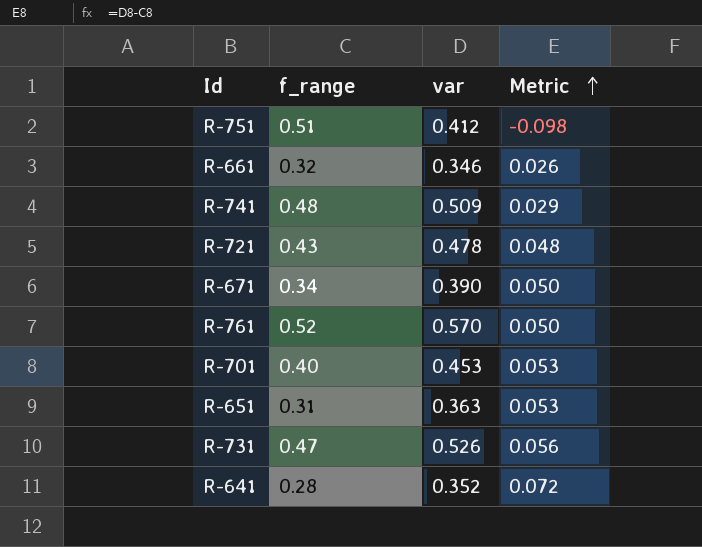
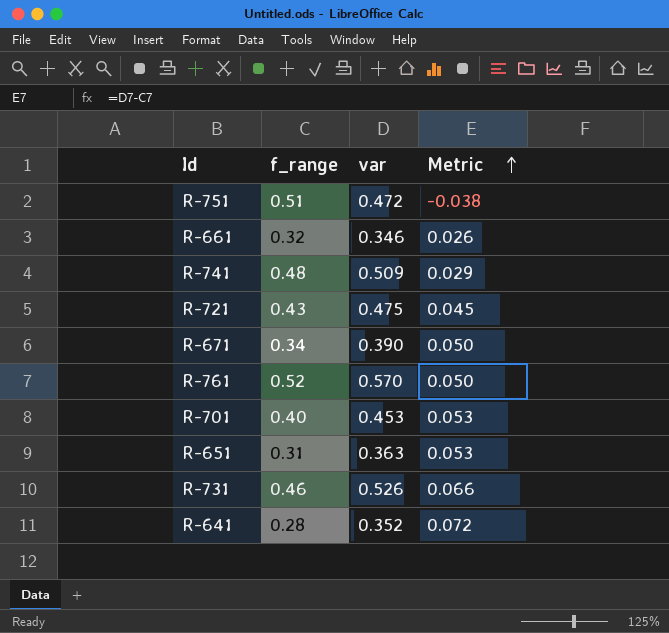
R-751 | var: 0.412 -> 0.472
R-751 | Metric: -0.098 -> -0.038
R-721 | var: 0.478 -> 0.475
R-721 | Metric: 0.048 -> 0.045
R-731 | f_range: 0.47 -> 0.46
R-731 | Metric: 0.056 -> 0.066

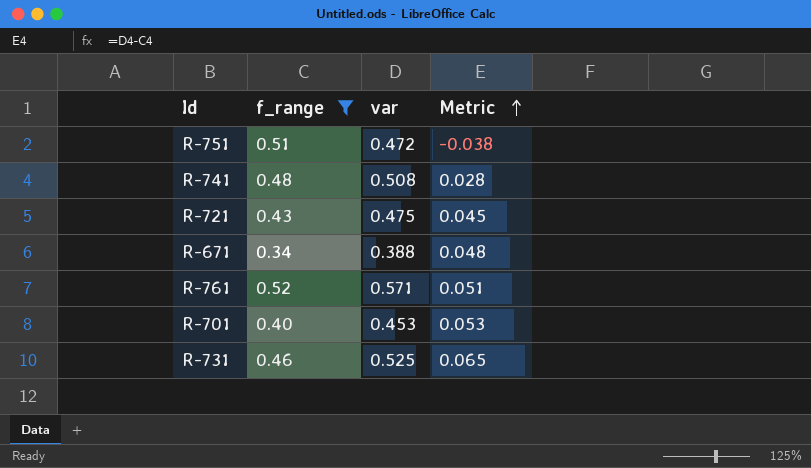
filter: none -> f_range >= 0.34
R-741 | var: 0.509 -> 0.508
R-741 | Metric: 0.029 -> 0.028
R-671 | var: 0.390 -> 0.388
R-671 | Metric: 0.050 -> 0.048
R-761 | var: 0.570 -> 0.571
R-761 | Metric: 0.050 -> 0.051
R-731 | var: 0.526 -> 0.525
R-731 | Metric: 0.066 -> 0.065

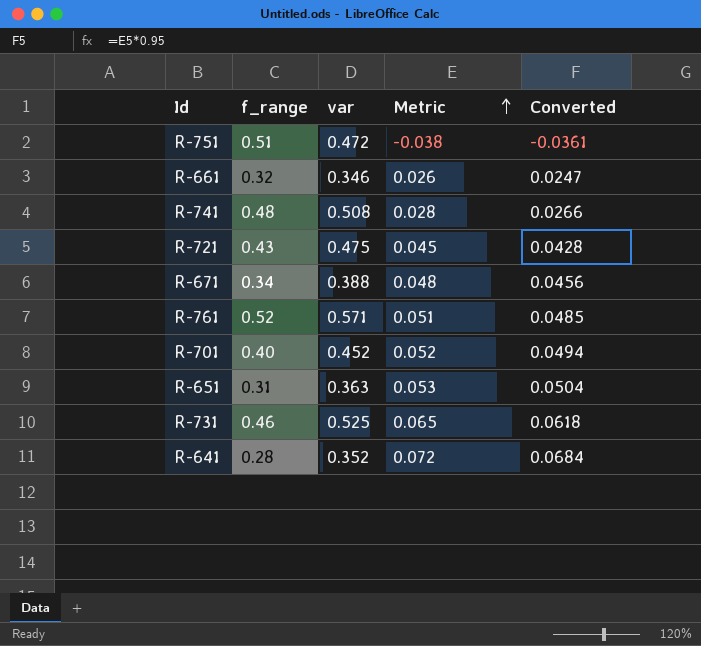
filter: f_range >= 0.34 -> none
column Converted | formula: none -> [Metric] * 0.95
R-701 | var: 0.453 -> 0.452
R-701 | Metric: 0.053 -> 0.052

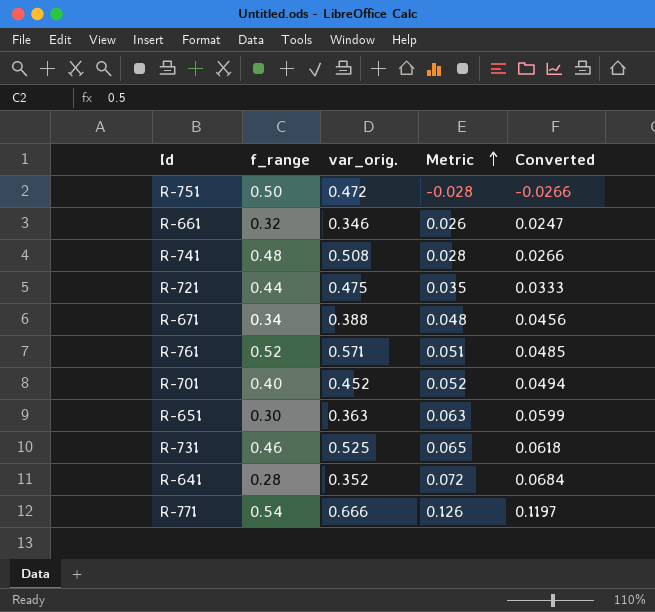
column name: var -> var_orig.
R-751 | f_range: 0.51 -> 0.50
R-751 | Metric: -0.038 -> -0.028
R-751 | Converted: -0.0361 -> -0.0266
R-721 | f_range: 0.43 -> 0.44
R-721 | Metric: 0.045 -> 0.035
R-721 | Converted: 0.0428 -> 0.0333
R-651 | f_range: 0.31 -> 0.30
R-651 | Metric: 0.053 -> 0.063
R-651 | Converted: 0.0504 -> 0.0599
row R-771: none -> 0.54 | 0.666 | 0.126 | 0.1197

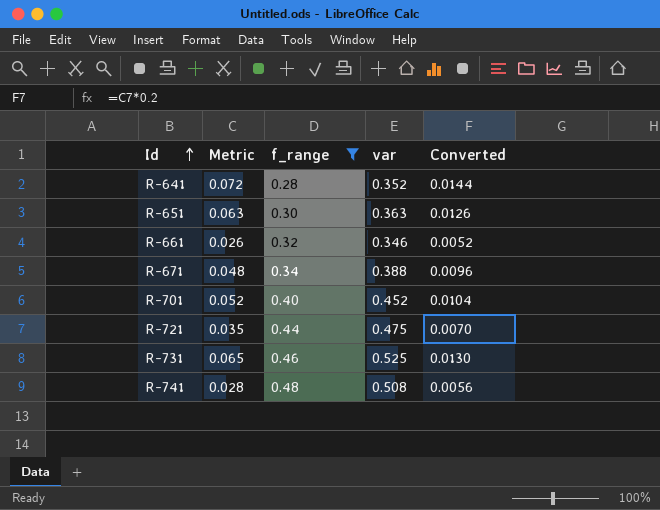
filter: none -> f_range <= 0.48
row order: Metric ascending -> Id ascending
column Metric | position: 4 -> 2
column name: var_orig. -> var
column Converted | formula: [Metric] * 0.95 -> [Metric] * 0.2

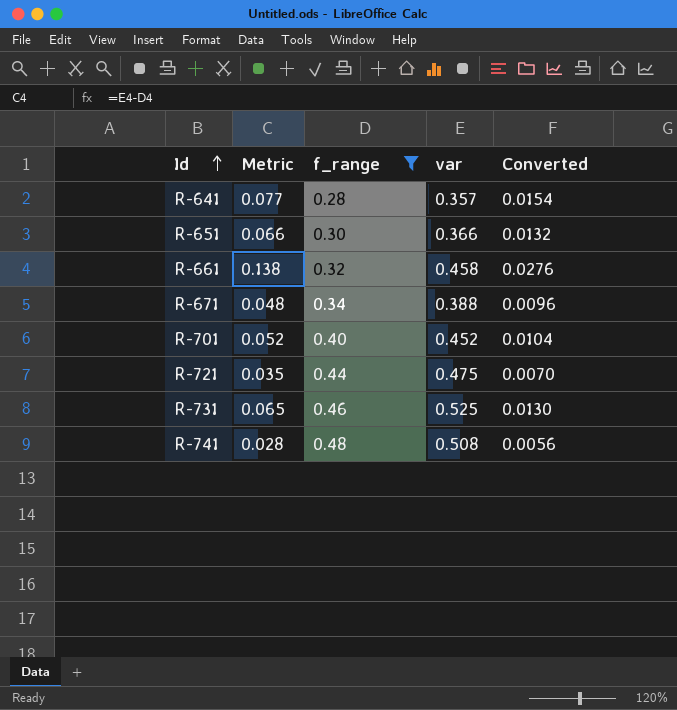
R-641 | Metric: 0.072 -> 0.077
R-641 | var: 0.352 -> 0.357
R-641 | Converted: 0.0144 -> 0.0154
R-651 | Metric: 0.063 -> 0.066
R-651 | var: 0.363 -> 0.366
R-651 | Converted: 0.0126 -> 0.0132
R-661 | Metric: 0.026 -> 0.138
R-661 | var: 0.346 -> 0.458
R-661 | Converted: 0.0052 -> 0.0276

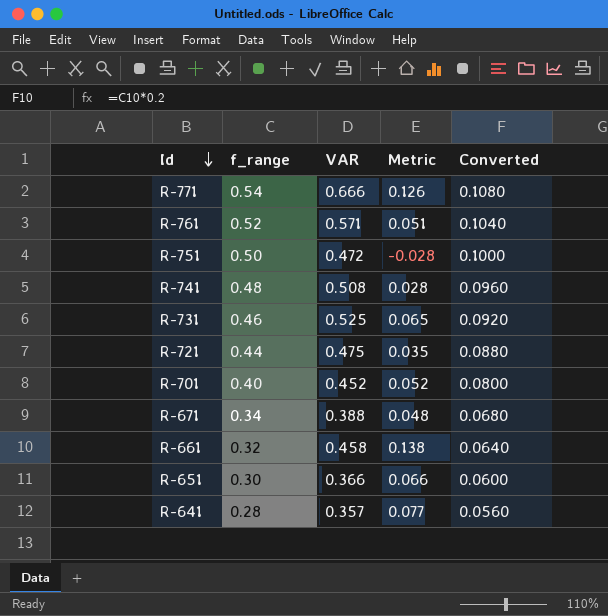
filter: f_range <= 0.48 -> none
row order: Id ascending -> Id descending
column name: var -> VAR
column Metric | position: 2 -> 4
column Converted | formula: [Metric] * 0.2 -> [f_range] * 0.2

